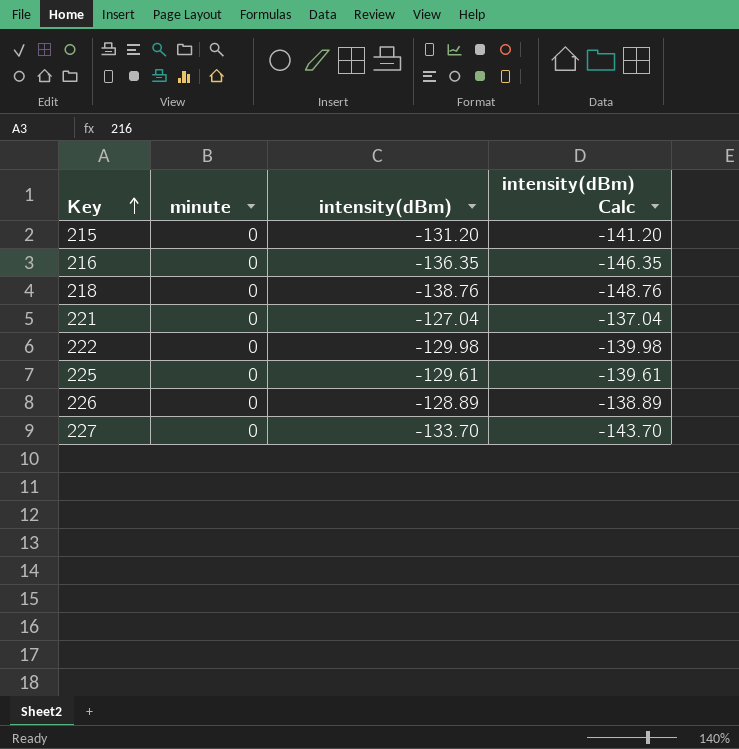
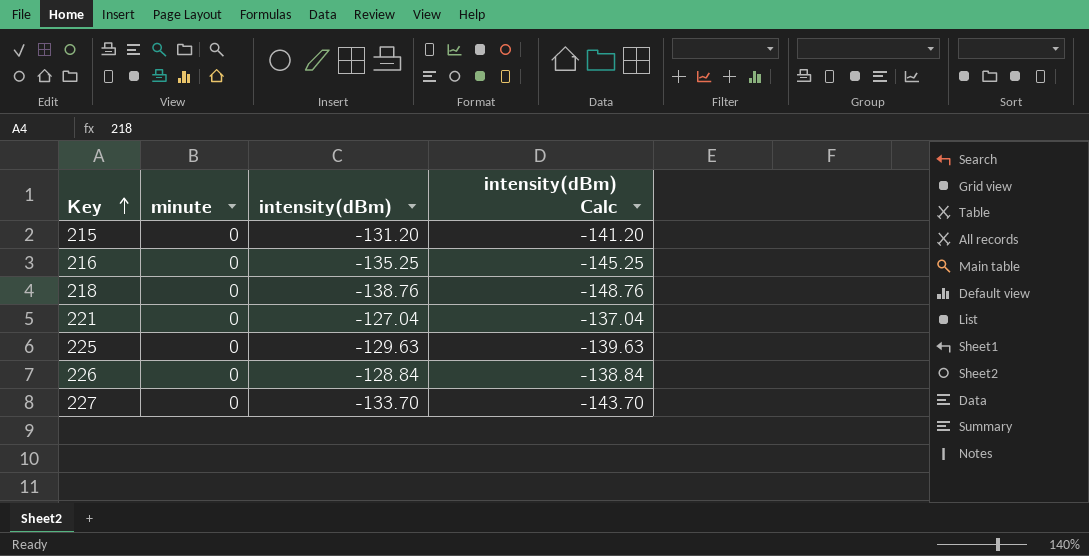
row 222: 0 | -129.98 | -139.98 -> none
216 | intensity(dBm): -136.35 -> -135.25
216 | intensity(dBm) Calc: -146.35 -> -145.25
225 | intensity(dBm): -129.61 -> -129.63
225 | intensity(dBm) Calc: -139.61 -> -139.63
226 | intensity(dBm): -128.89 -> -128.84
226 | intensity(dBm) Calc: -138.89 -> -138.84

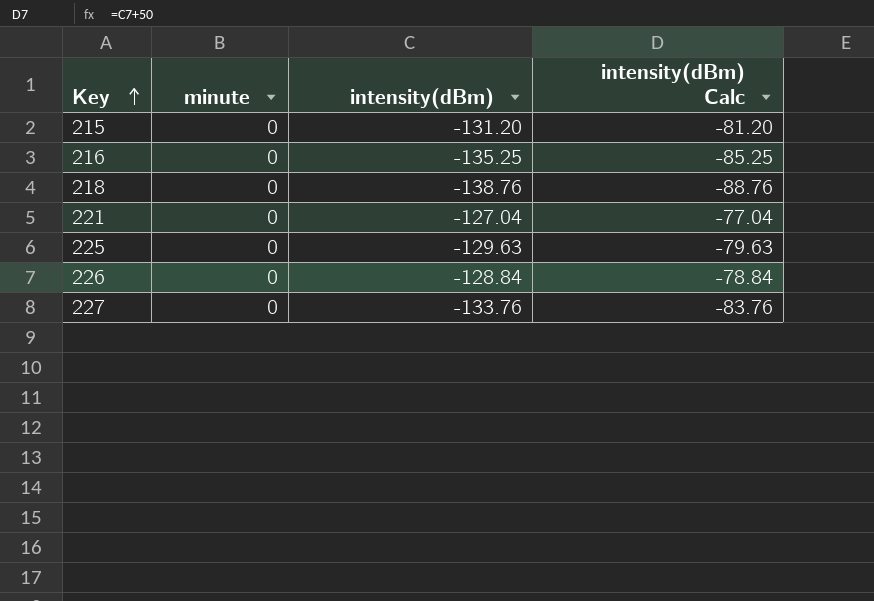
column intensity(dBm) Calc | formula: [intensity(dBm)] - 10 -> [intensity(dBm)] + 50
227 | intensity(dBm): -133.70 -> -133.76

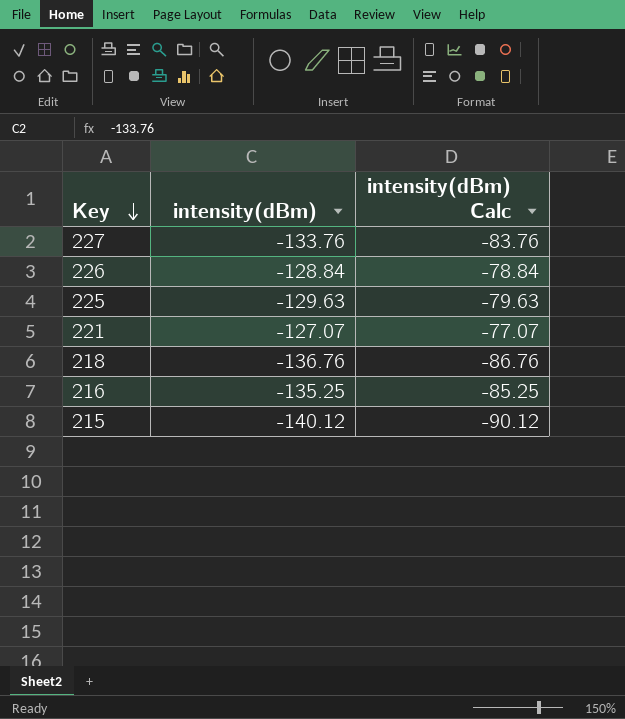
row order: Key ascending -> Key descending
column minute | position: 2 -> none
221 | intensity(dBm): -127.04 -> -127.07
221 | intensity(dBm) Calc: -77.04 -> -77.07
218 | intensity(dBm): -138.76 -> -136.76
218 | intensity(dBm) Calc: -88.76 -> -86.76
215 | intensity(dBm): -131.20 -> -140.12
215 | intensity(dBm) Calc: -81.20 -> -90.12

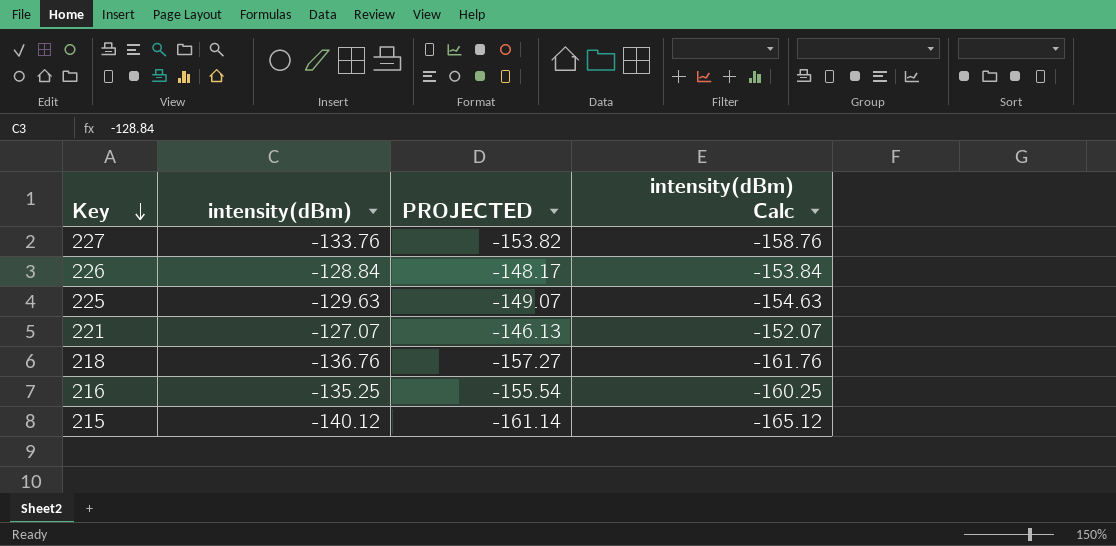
column PROJECTED | formula: none -> [intensity(dBm)] * 1.15
column intensity(dBm) Calc | formula: [intensity(dBm)] + 50 -> [intensity(dBm)] - 25

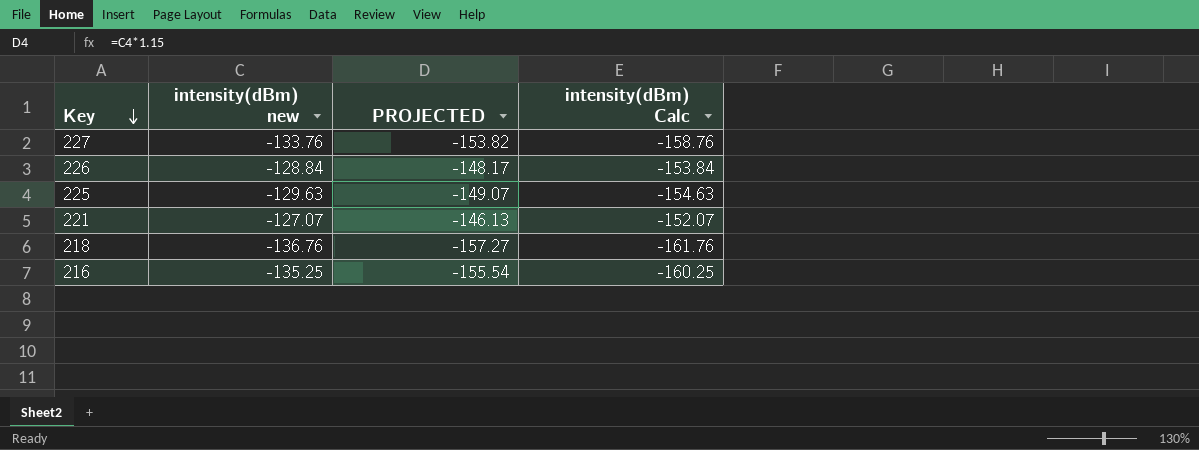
column name: intensity(dBm) -> intensity(dBm) new
row 215: -140.12 | -161.14 | -165.12 -> none

